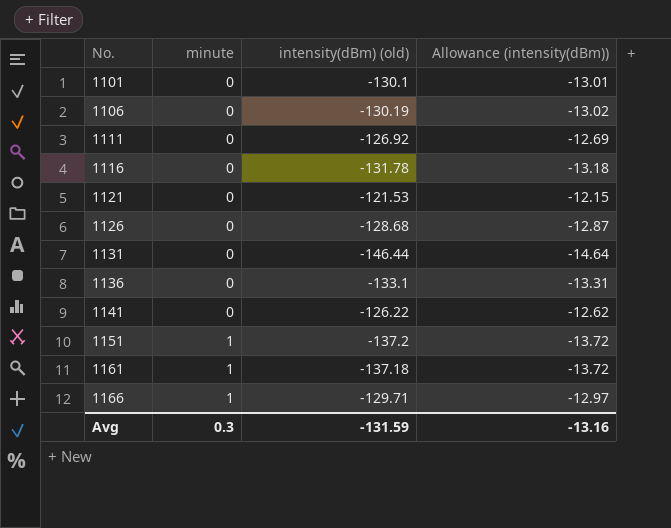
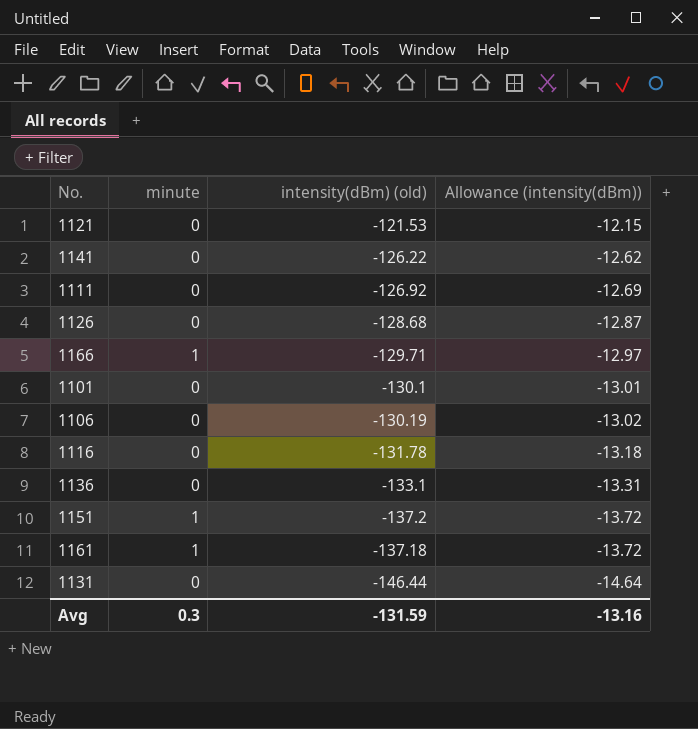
row order: No. ascending -> Allowance (intensity(dBm)) descending

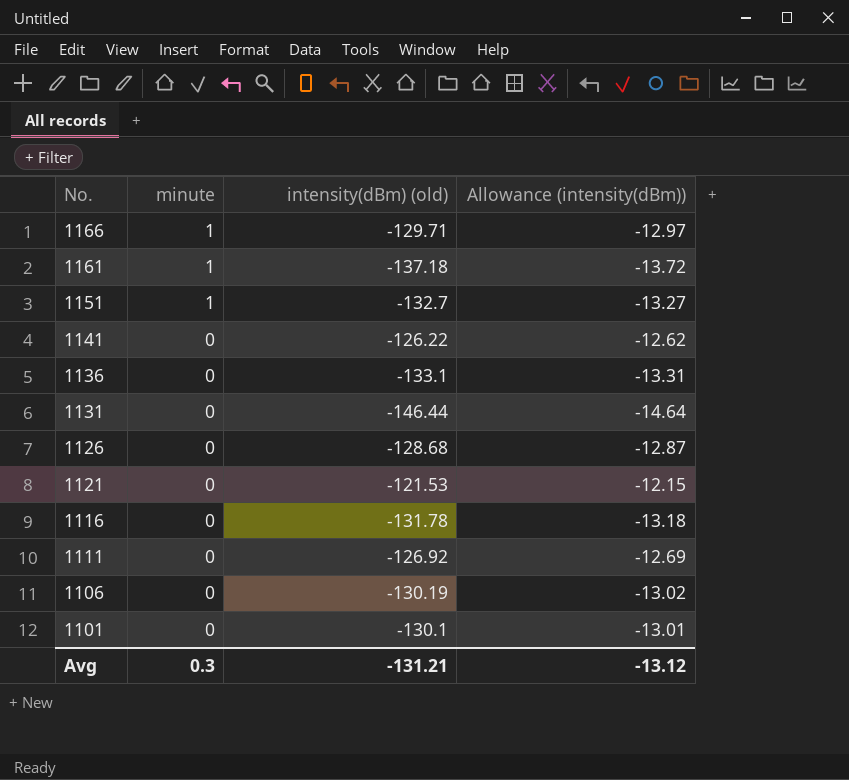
row order: Allowance (intensity(dBm)) descending -> No. descending
1151 | intensity(dBm) (old): -137.2 -> -132.7
1151 | Allowance (intensity(dBm)): -13.72 -> -13.27
Avg | intensity(dBm) (old): -131.59 -> -131.21
Avg | Allowance (intensity(dBm)): -13.16 -> -13.12

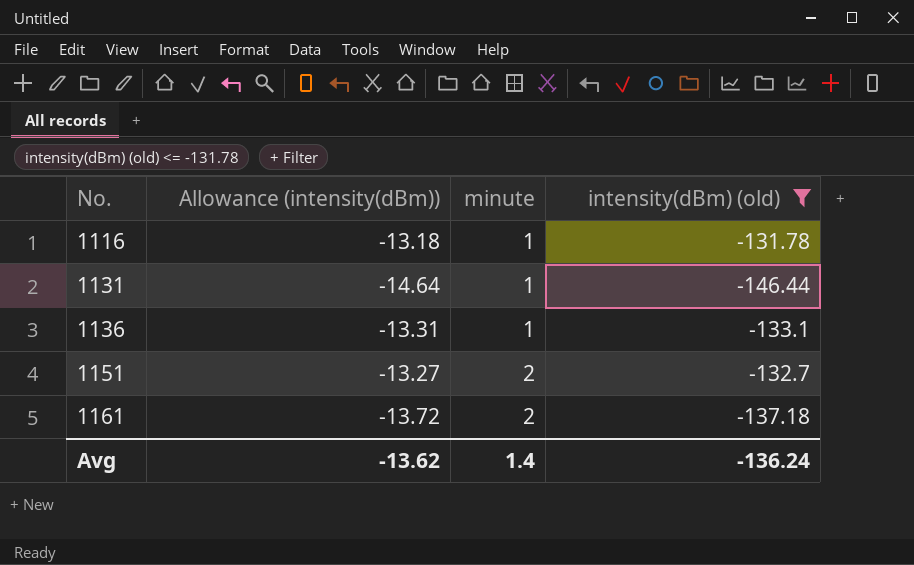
filter: none -> intensity(dBm) (old) <= -131.78
row order: No. descending -> No. ascending
column Allowance (intensity(dBm)) | position: 4 -> 2
1116 | minute: 0 -> 1
1131 | minute: 0 -> 1
1136 | minute: 0 -> 1
1151 | minute: 1 -> 2
1161 | minute: 1 -> 2
Avg | Allowance (intensity(dBm)): -13.12 -> -13.62
Avg | minute: 0.3 -> 1.4
Avg | intensity(dBm) (old): -131.21 -> -136.24

